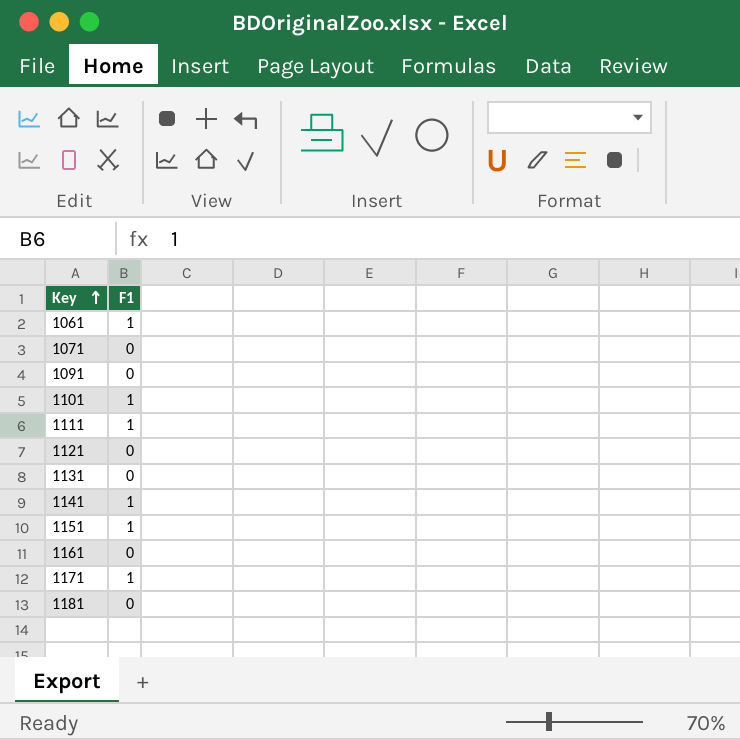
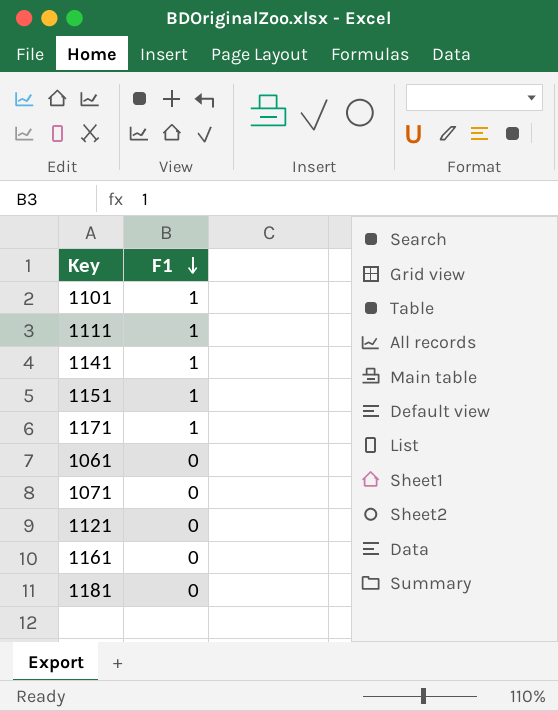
row order: Key ascending -> F1 descending
row 1091: 0 -> none
row 1131: 0 -> none
1061 | F1: 1 -> 0

